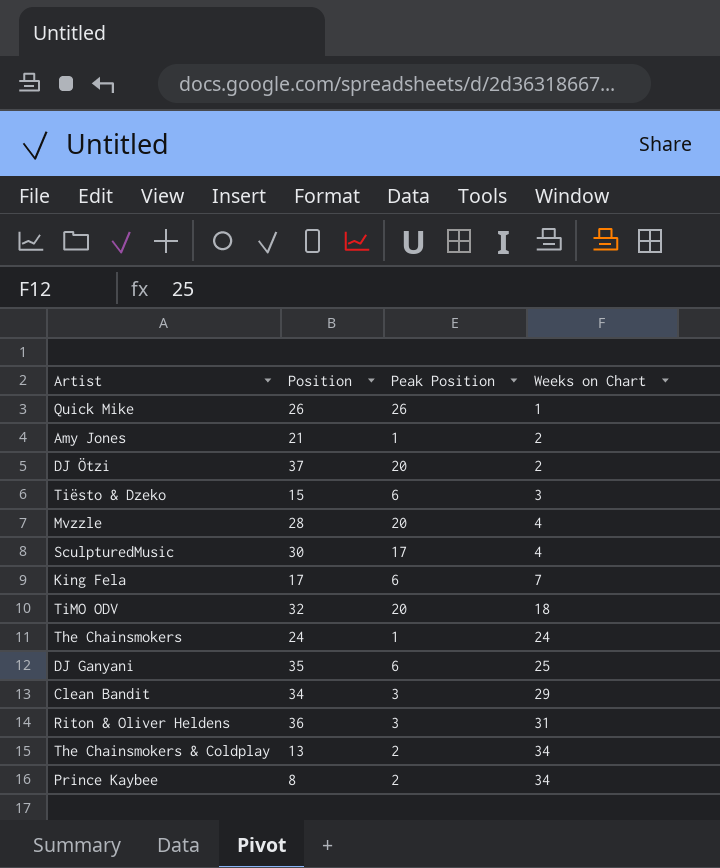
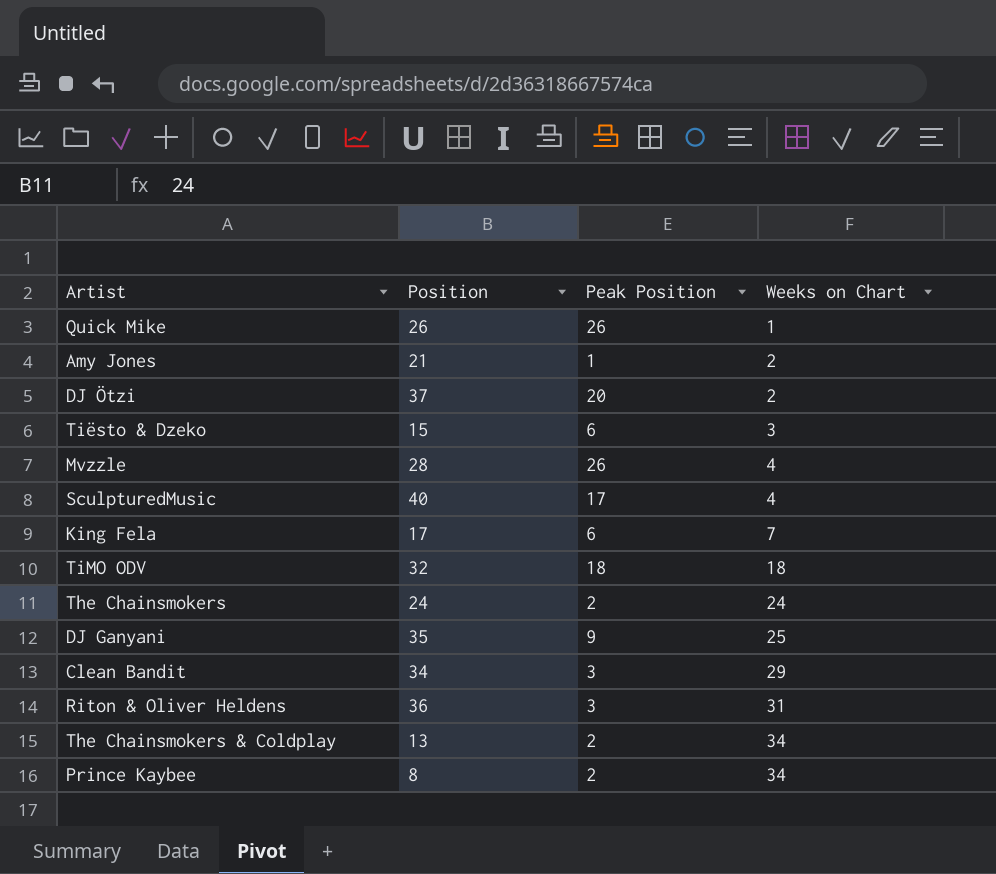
Mvzzle | Peak Position: 20 -> 26
SculpturedMusic | Position: 30 -> 40
TiMO ODV | Peak Position: 20 -> 18
The Chainsmokers | Peak Position: 1 -> 2
DJ Ganyani | Peak Position: 6 -> 9

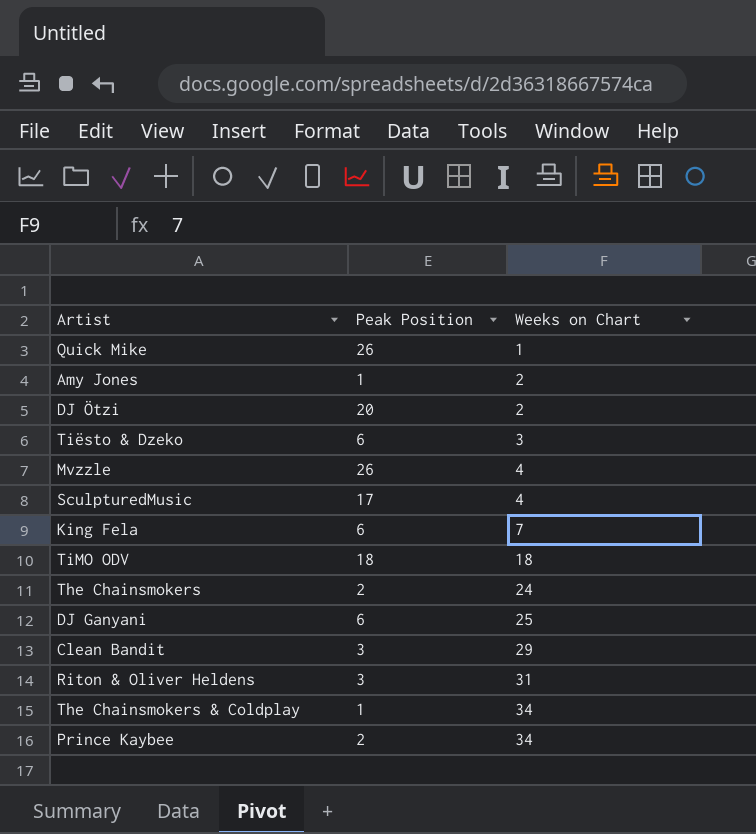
column Position | position: 2 -> none
DJ Ganyani | Peak Position: 9 -> 6
The Chainsmokers & Coldplay | Peak Position: 2 -> 1

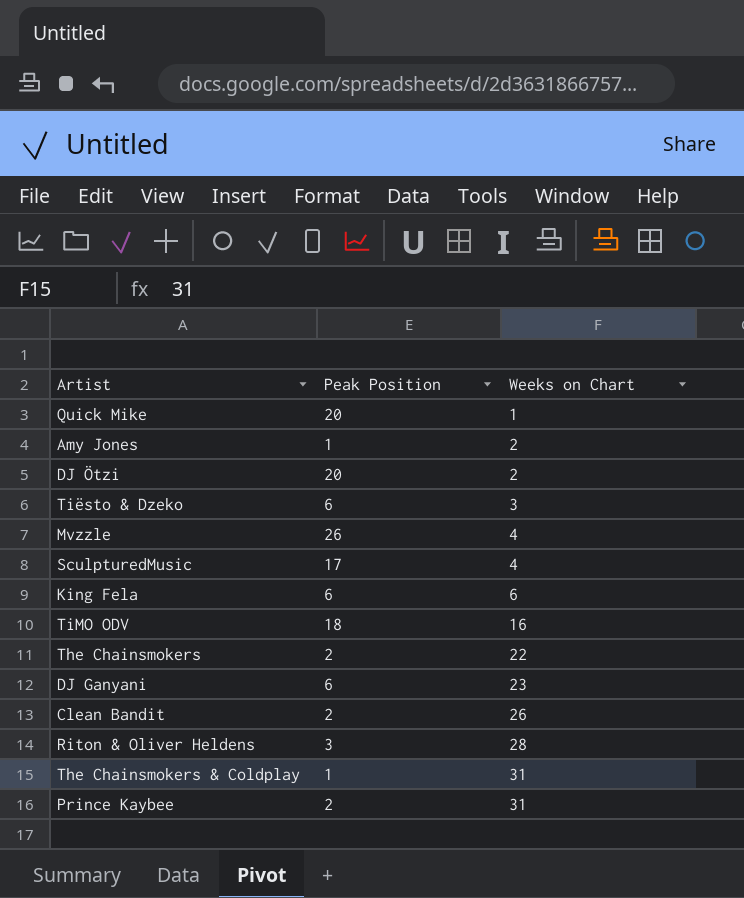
Quick Mike | Peak Position: 26 -> 20
King Fela | Weeks on Chart: 7 -> 6
TiMO ODV | Weeks on Chart: 18 -> 16
The Chainsmokers | Weeks on Chart: 24 -> 22
DJ Ganyani | Weeks on Chart: 25 -> 23
Clean Bandit | Peak Position: 3 -> 2
Clean Bandit | Weeks on Chart: 29 -> 26
Riton & Oliver Heldens | Weeks on Chart: 31 -> 28
The Chainsmokers & Coldplay | Weeks on Chart: 34 -> 31
Prince Kaybee | Weeks on Chart: 34 -> 31

